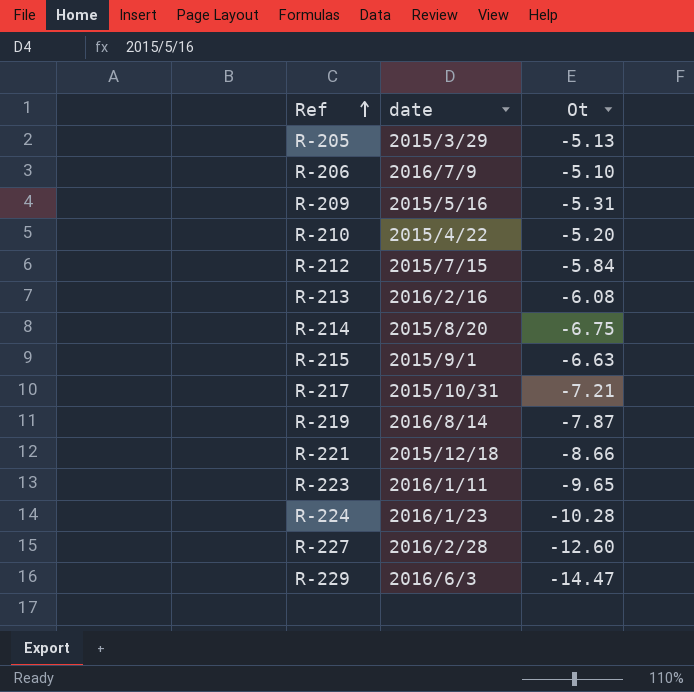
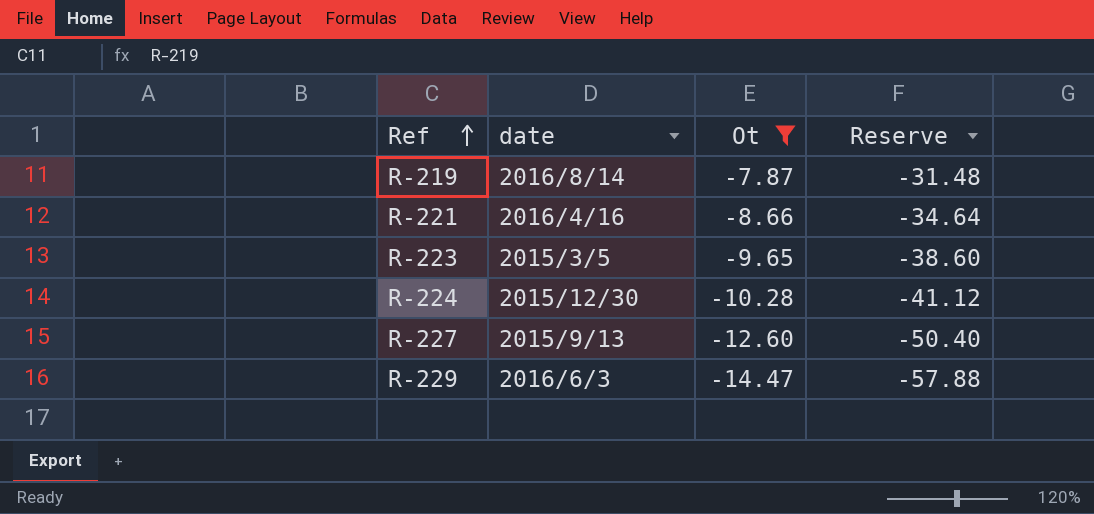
filter: none -> Ot <= -7.87
column Reserve | formula: none -> [Ot] * 4
R-221 | date: 2015/12/18 -> 2016/4/16
R-223 | date: 2016/1/11 -> 2015/3/5
R-224 | date: 2016/1/23 -> 2015/12/30
R-227 | date: 2016/2/28 -> 2015/9/13

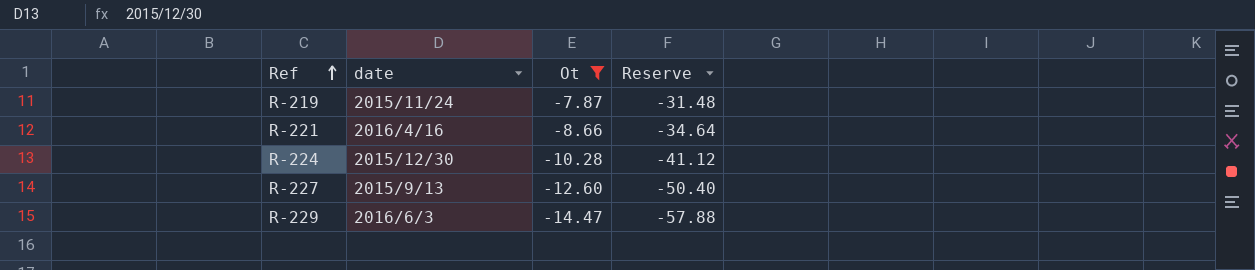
row R-223: 2015/3/5 | -9.65 | -38.60 -> none
R-219 | date: 2016/8/14 -> 2015/11/24

